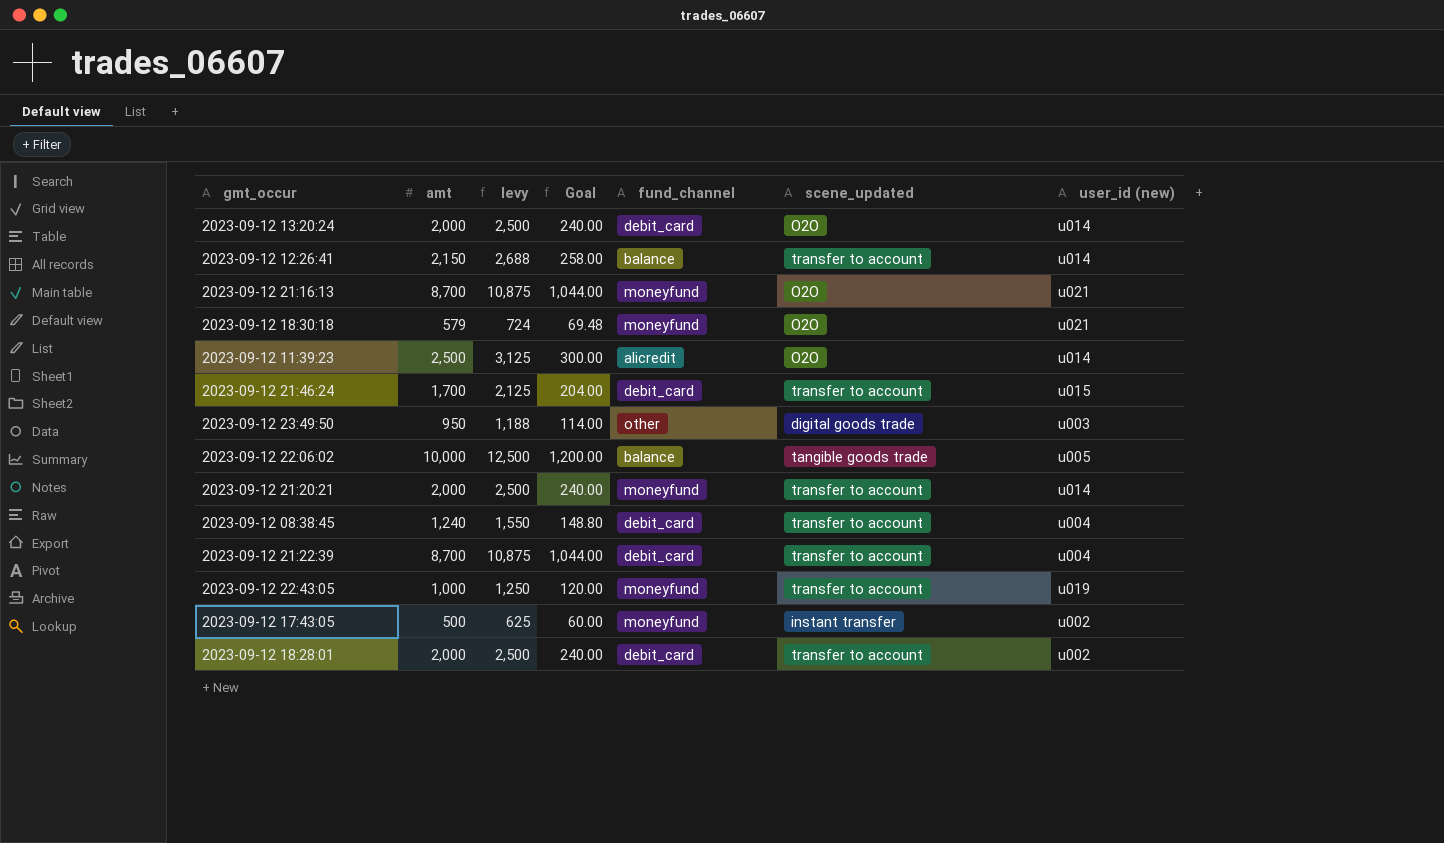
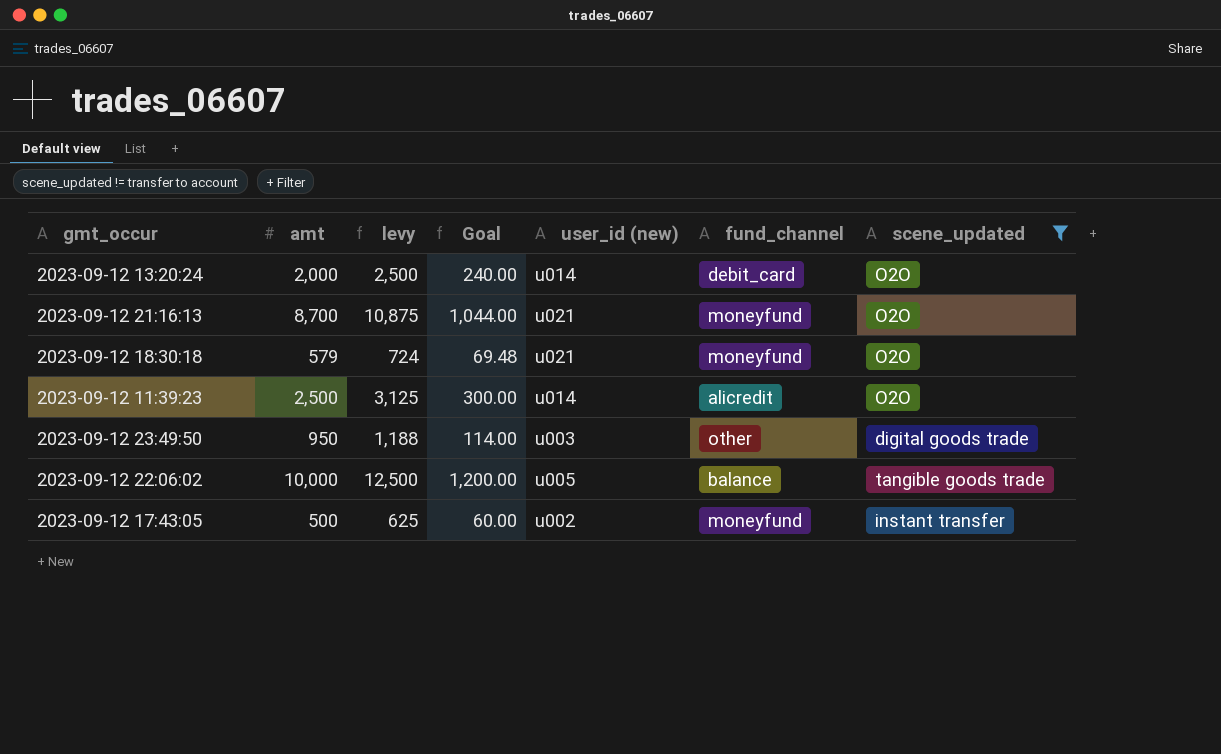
filter: none -> scene_updated != transfer to account
column user_id (new) | position: 7 -> 5

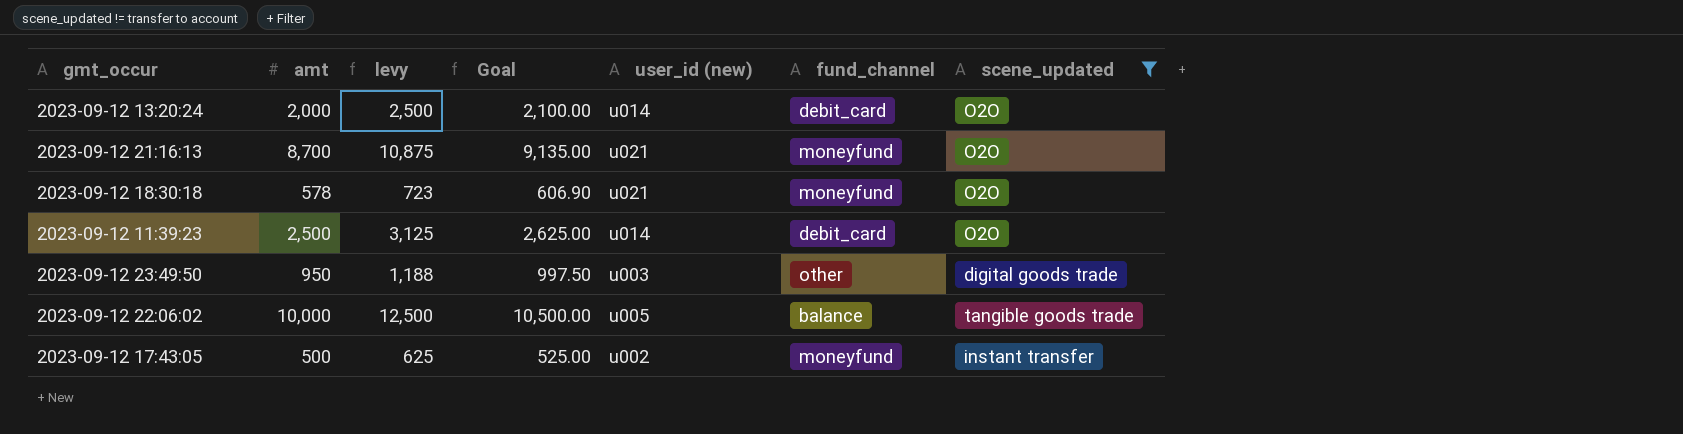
column Goal | formula: [amt] * 0.12 -> [amt] * 1.05
2023-09-12 18:30:18 | amt: 579 -> 578
2023-09-12 18:30:18 | levy: 724 -> 723
2023-09-12 11:39:23 | fund_channel: alicredit -> debit_card

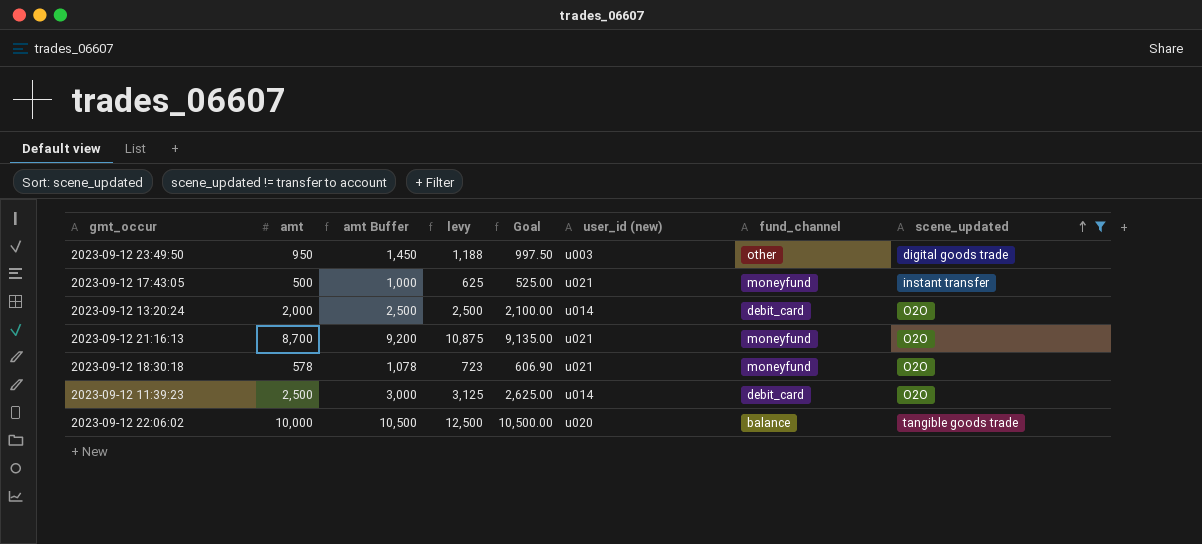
row order: none -> scene_updated ascending
column amt Buffer | formula: none -> [amt] + 500
2023-09-12 17:43:05 | user_id (new): u002 -> u021
2023-09-12 22:06:02 | user_id (new): u005 -> u020

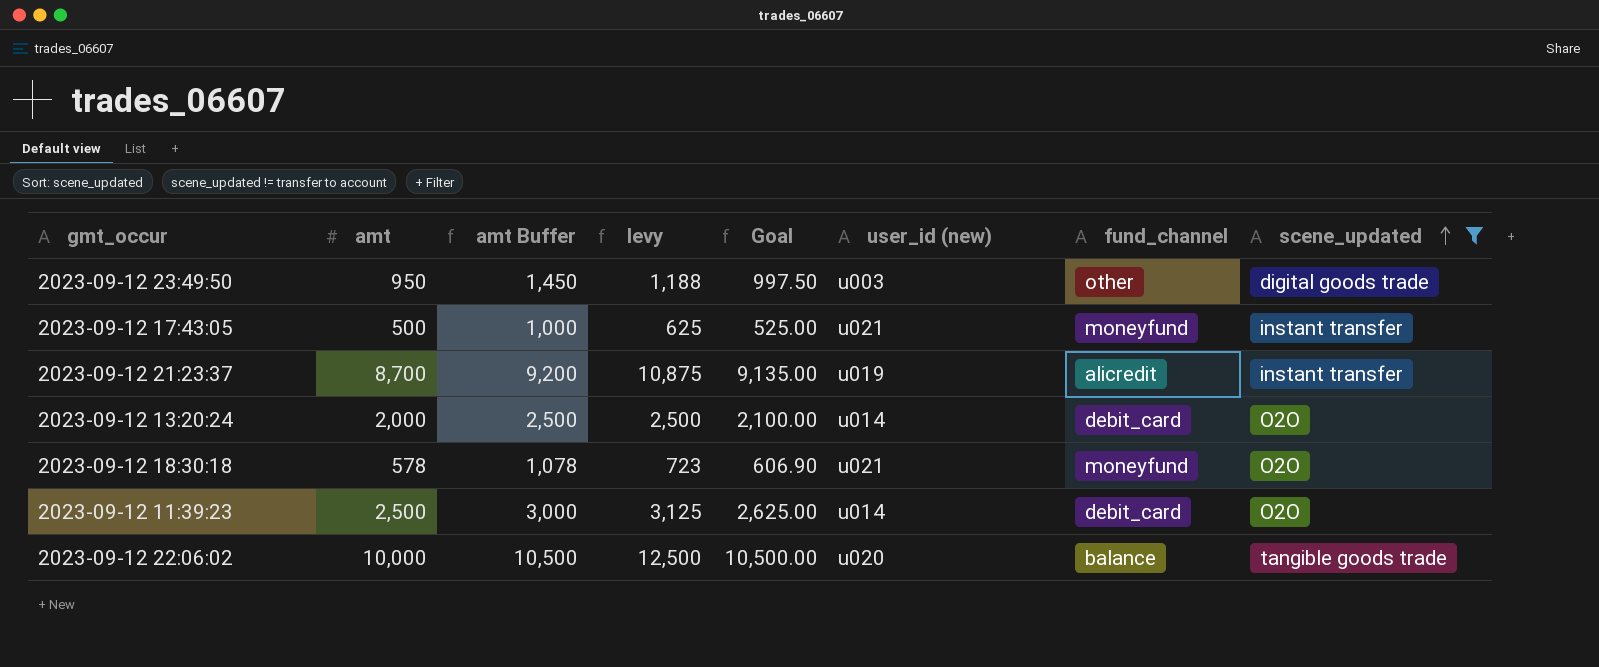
row 2023-09-12 21:16:13: 8,700 | 9,200 | 10,875 | 9,135.00 | u021 | moneyfund | O2O -> none
row 2023-09-12 21:23:37: none -> 8,700 | 9,200 | 10,875 | 9,135.00 | u019 | alicredit | instant transfer

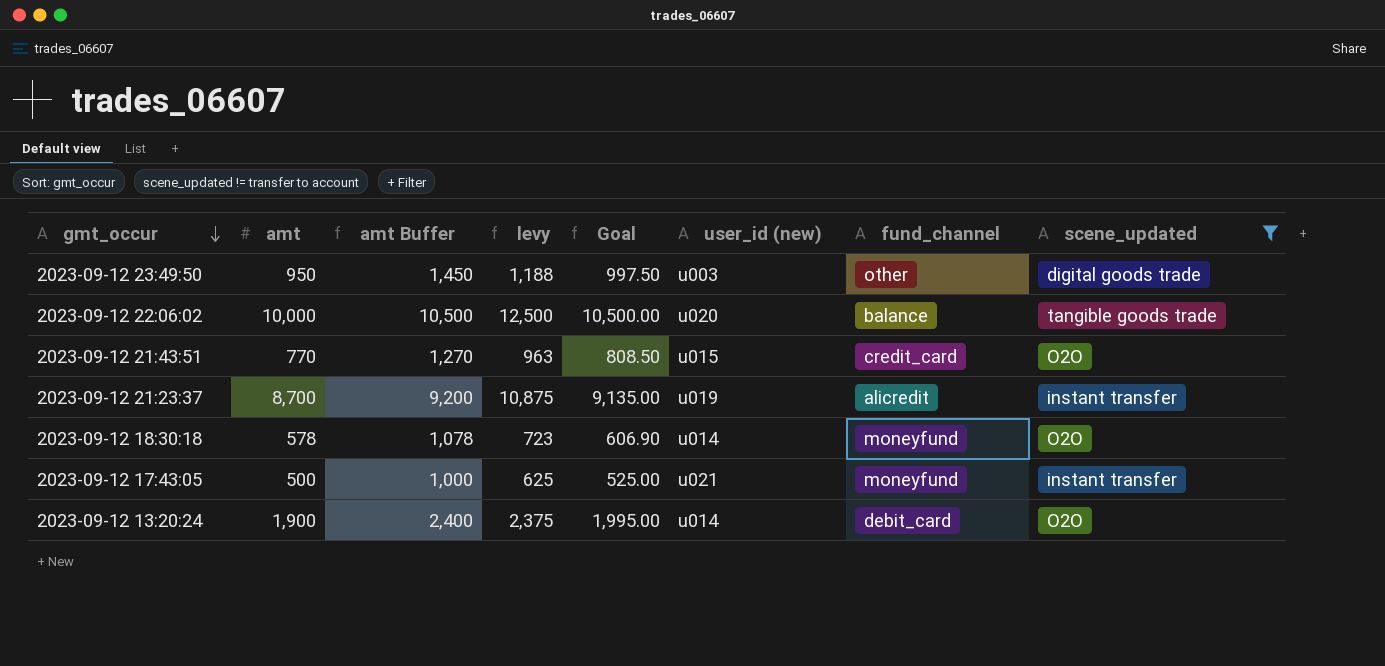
row order: scene_updated ascending -> gmt_occur descending
row 2023-09-12 11:39:23: 2,500 | 3,000 | 3,125 | 2,625.00 | u014 | debit_card | O2O -> none
row 2023-09-12 21:43:51: none -> 770 | 1,270 | 963 | 808.50 | u015 | credit_card | O2O
2023-09-12 18:30:18 | user_id (new): u021 -> u014
2023-09-12 13:20:24 | amt: 2,000 -> 1,900
2023-09-12 13:20:24 | amt Buffer: 2,500 -> 2,400
2023-09-12 13:20:24 | levy: 2,500 -> 2,375
2023-09-12 13:20:24 | Goal: 2,100.00 -> 1,995.00

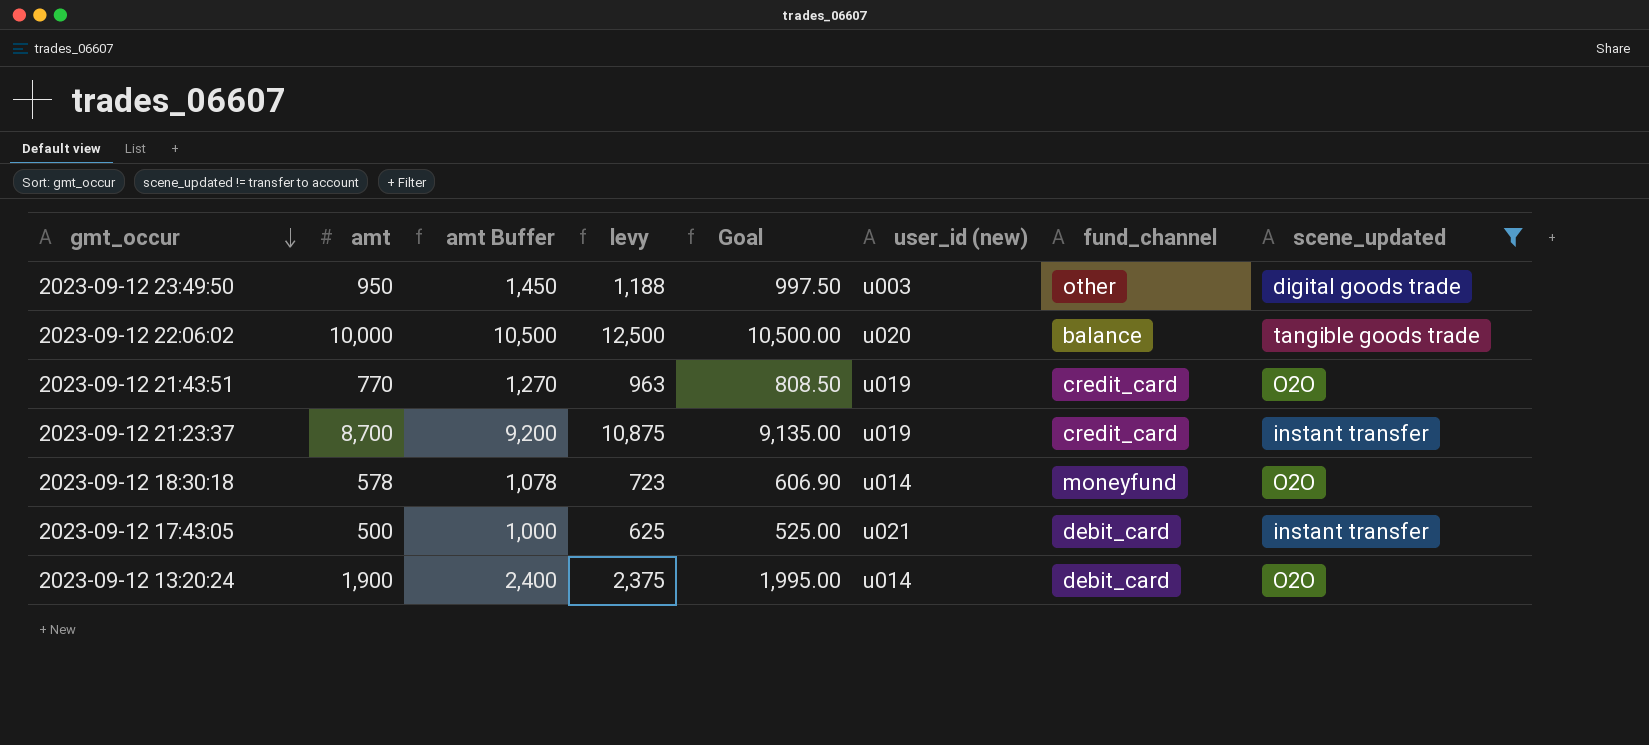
2023-09-12 21:43:51 | user_id (new): u015 -> u019
2023-09-12 21:23:37 | fund_channel: alicredit -> credit_card
2023-09-12 17:43:05 | fund_channel: moneyfund -> debit_card

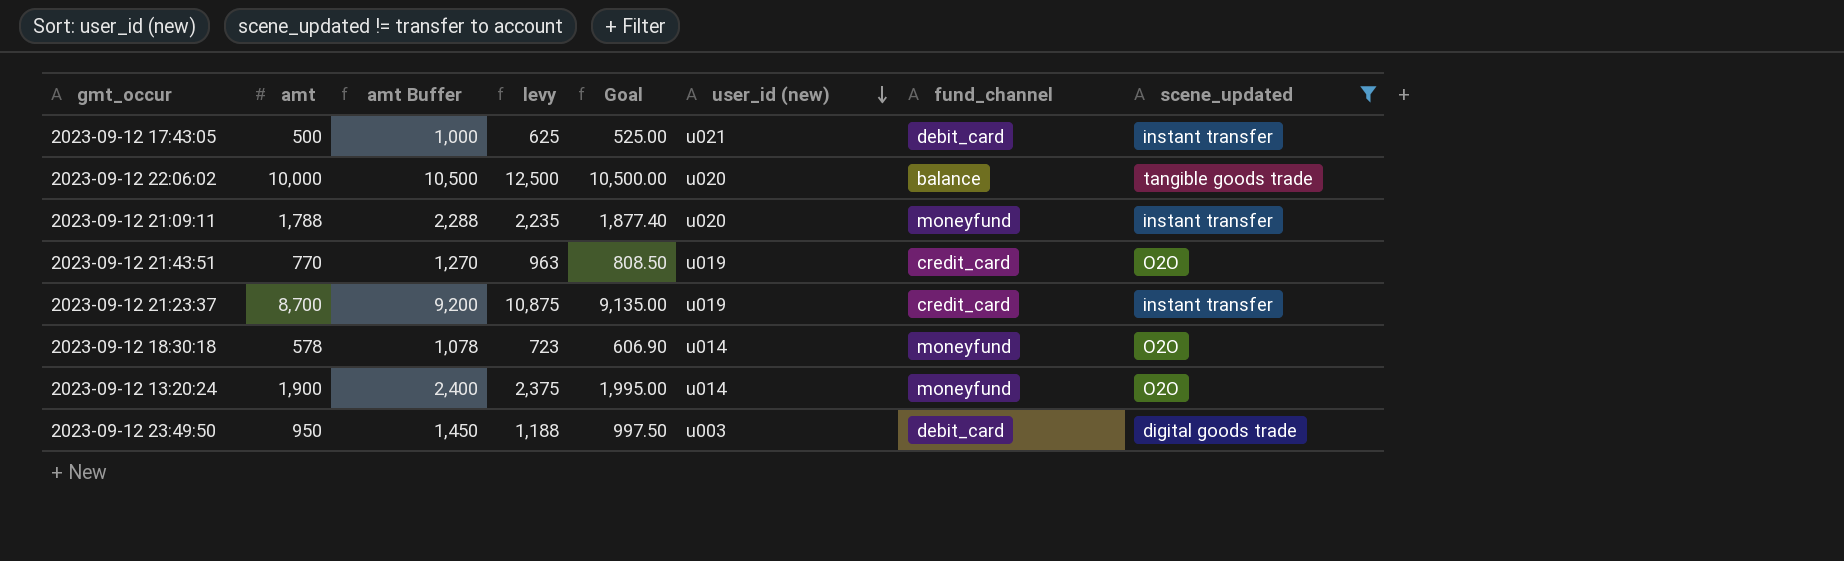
row order: gmt_occur descending -> user_id (new) descending
row 2023-09-12 21:09:11: none -> 1,788 | 2,288 | 2,235 | 1,877.40 | u020 | moneyfund | instant transfer
2023-09-12 13:20:24 | fund_channel: debit_card -> moneyfund
2023-09-12 23:49:50 | fund_channel: other -> debit_card

